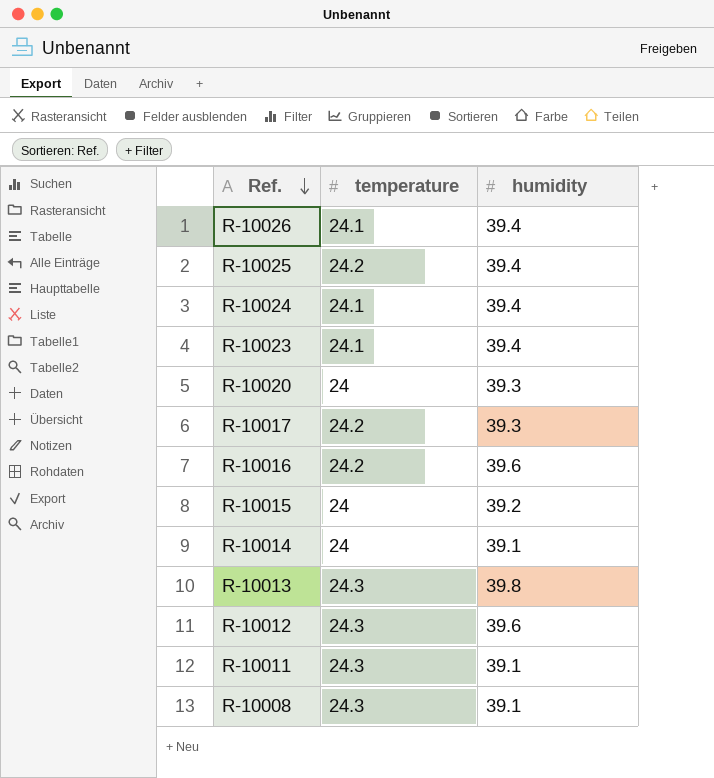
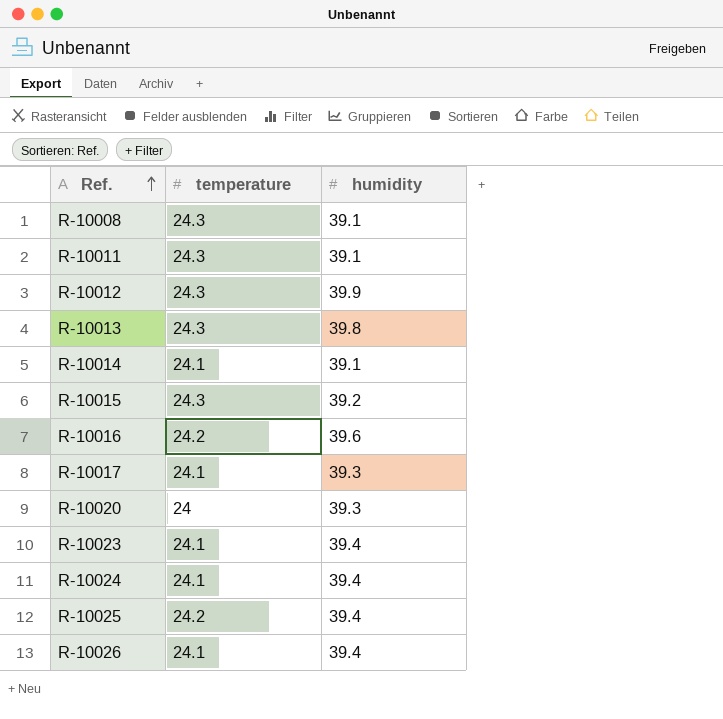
row order: Ref. descending -> Ref. ascending
R-10012 | humidity: 39.6 -> 39.9
R-10014 | temperature: 24 -> 24.1
R-10015 | temperature: 24 -> 24.3
R-10017 | temperature: 24.2 -> 24.1

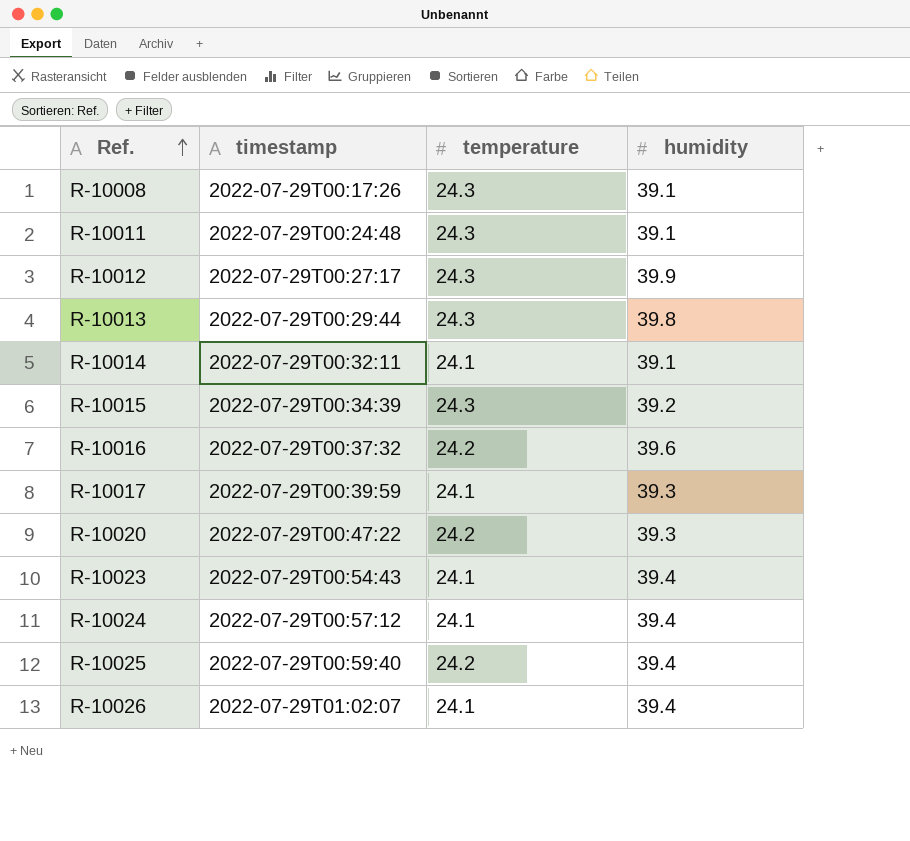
column timestamp | position: none -> 2
R-10020 | temperature: 24 -> 24.2

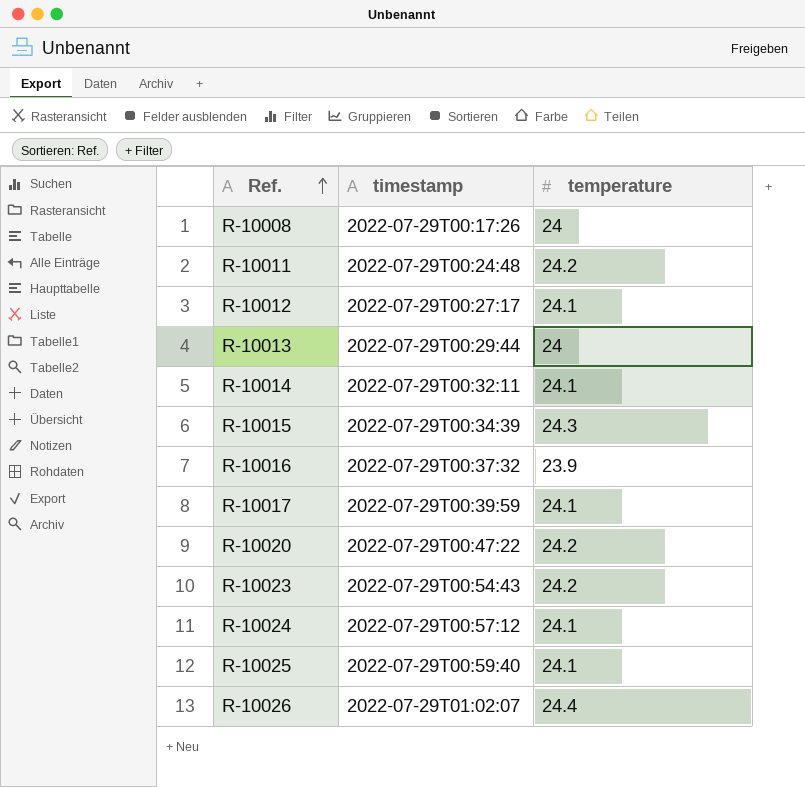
column humidity | position: 4 -> none
R-10008 | temperature: 24.3 -> 24
R-10011 | temperature: 24.3 -> 24.2
R-10012 | temperature: 24.3 -> 24.1
R-10013 | temperature: 24.3 -> 24
R-10016 | temperature: 24.2 -> 23.9
R-10023 | temperature: 24.1 -> 24.2
R-10025 | temperature: 24.2 -> 24.1
R-10026 | temperature: 24.1 -> 24.4

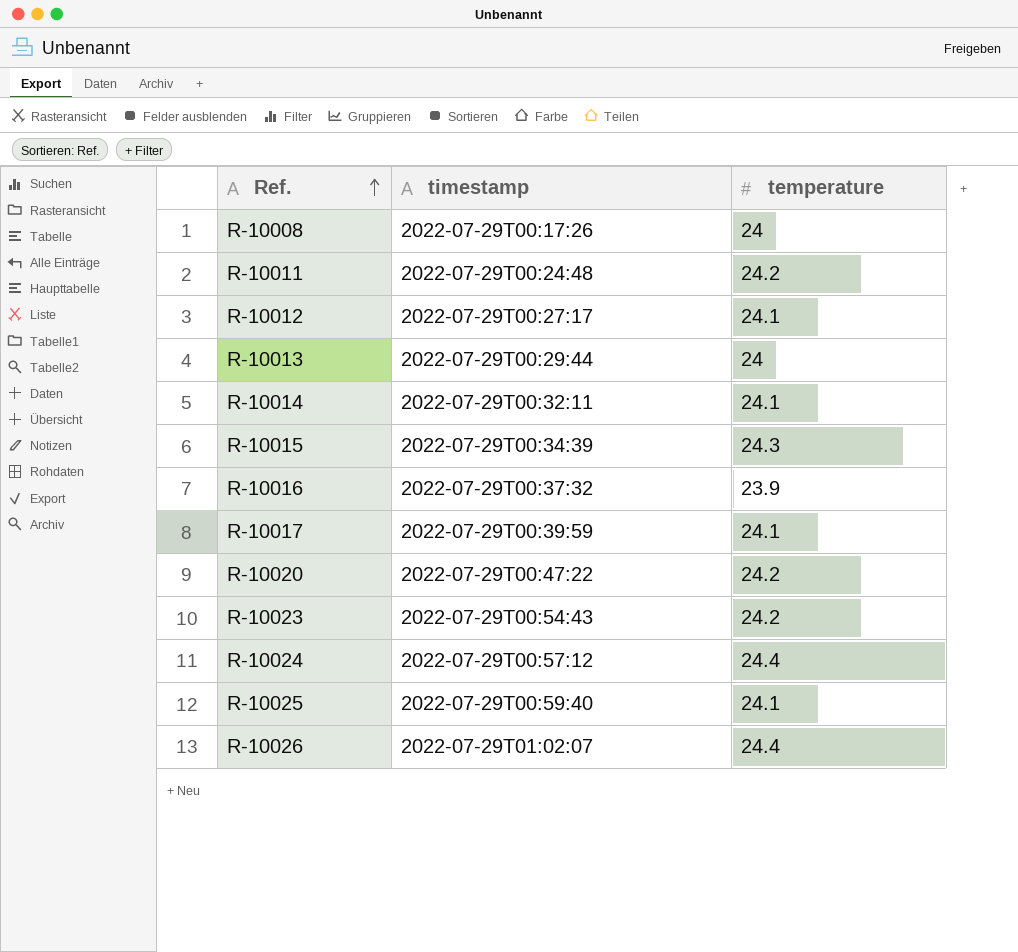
R-10024 | temperature: 24.1 -> 24.4

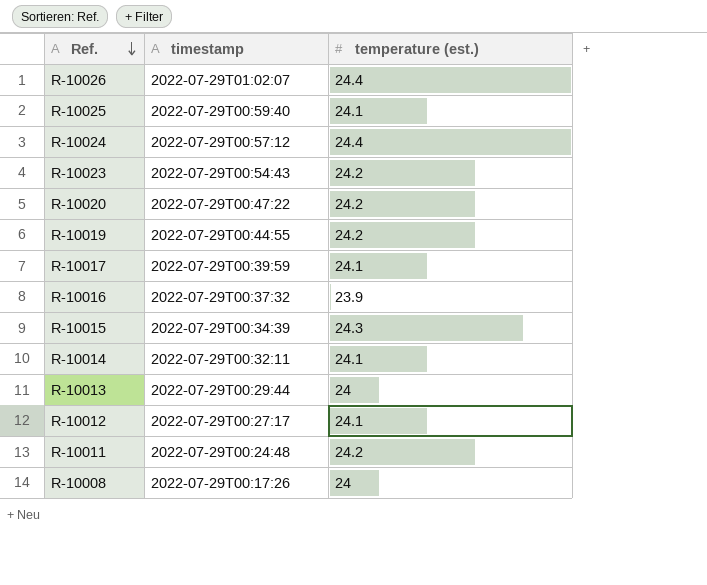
row order: Ref. ascending -> Ref. descending
column name: temperature -> temperature (est.)
row R-10019: none -> 2022-07-29T00:44:55 | 24.2

